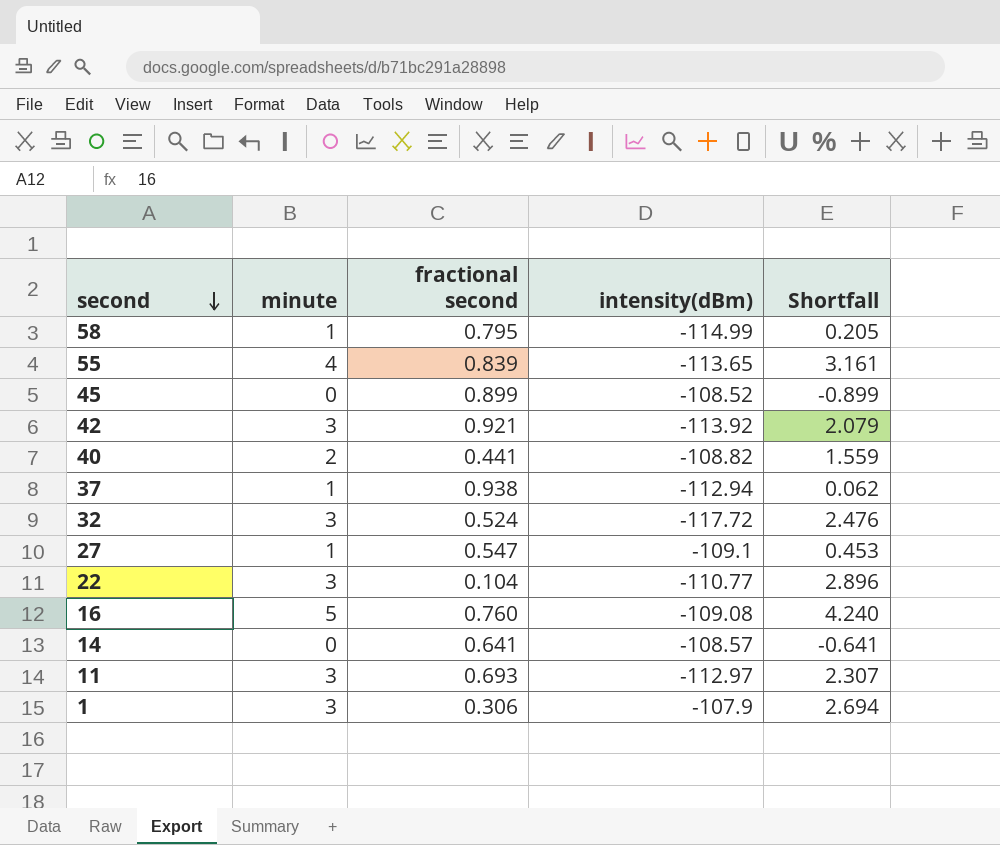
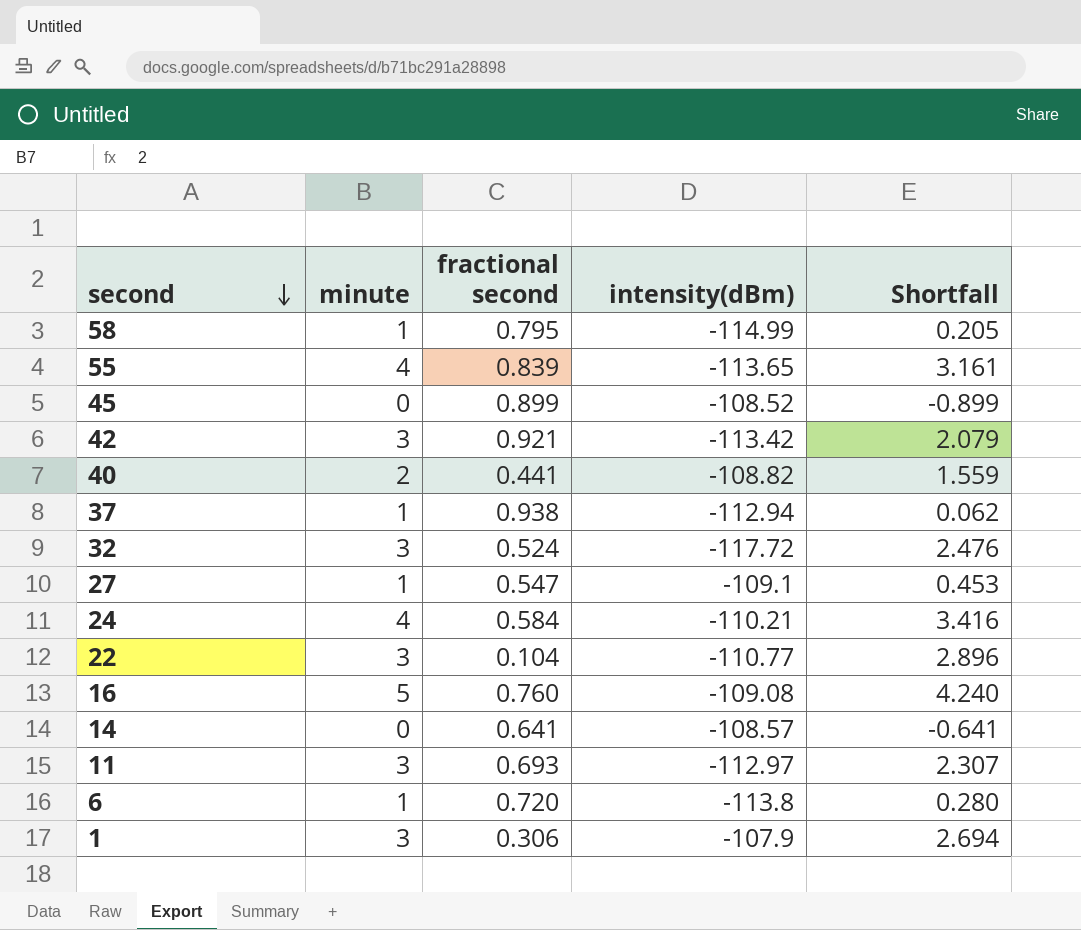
42 | intensity(dBm): -113.92 -> -113.42
row 24: none -> 4 | 0.584 | -110.21 | 3.416
row 6: none -> 1 | 0.720 | -113.8 | 0.280

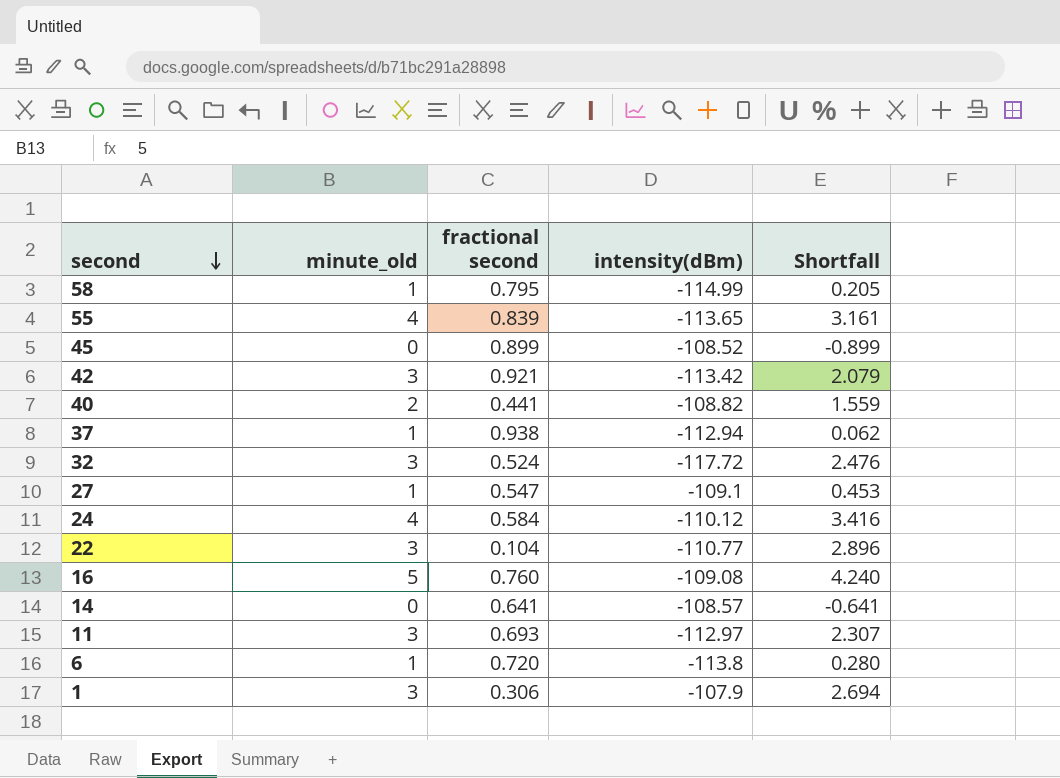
column name: minute -> minute_old
24 | intensity(dBm): -110.21 -> -110.12

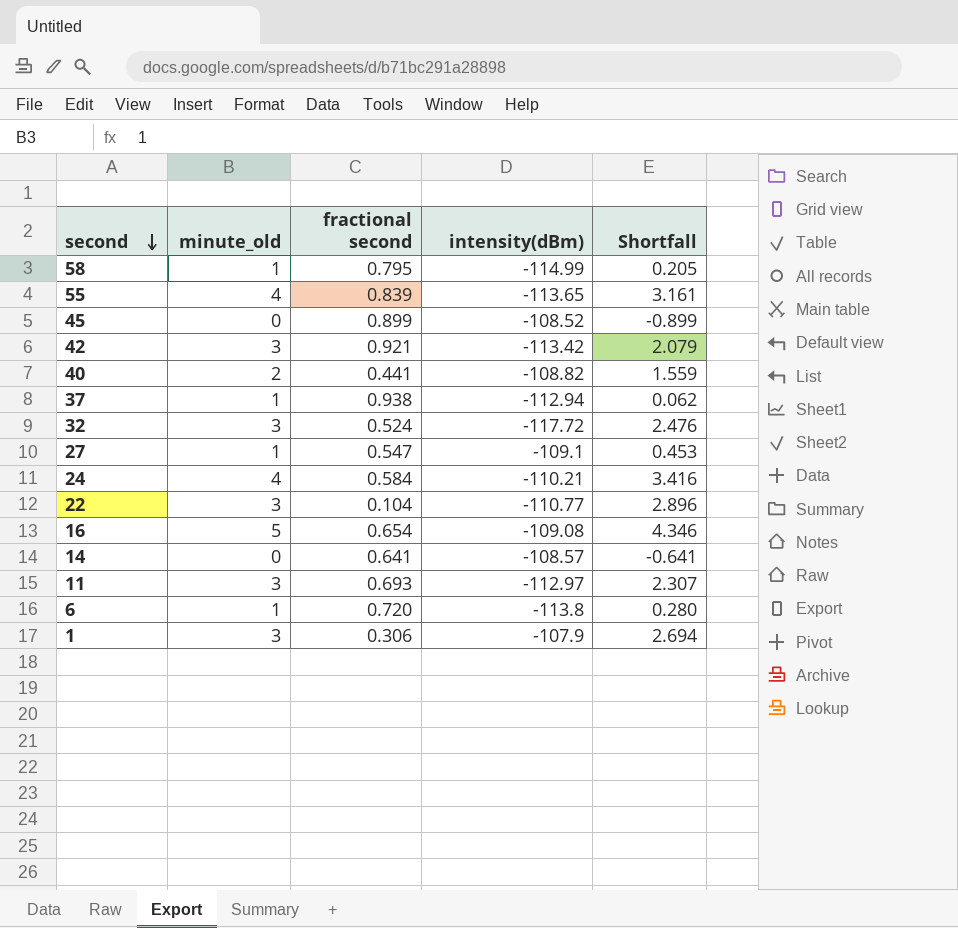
24 | intensity(dBm): -110.12 -> -110.21
16 | fractional second: 0.760 -> 0.654
16 | Shortfall: 4.240 -> 4.346

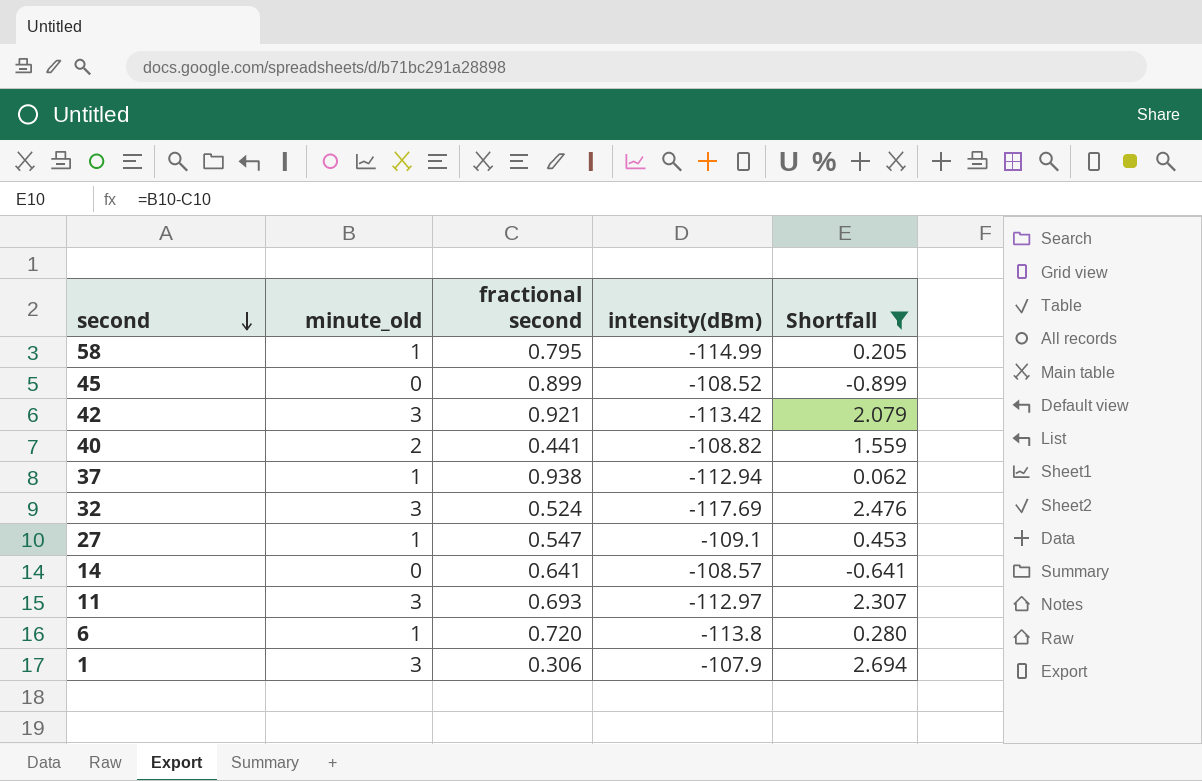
filter: none -> Shortfall <= 2.694
32 | intensity(dBm): -117.72 -> -117.69

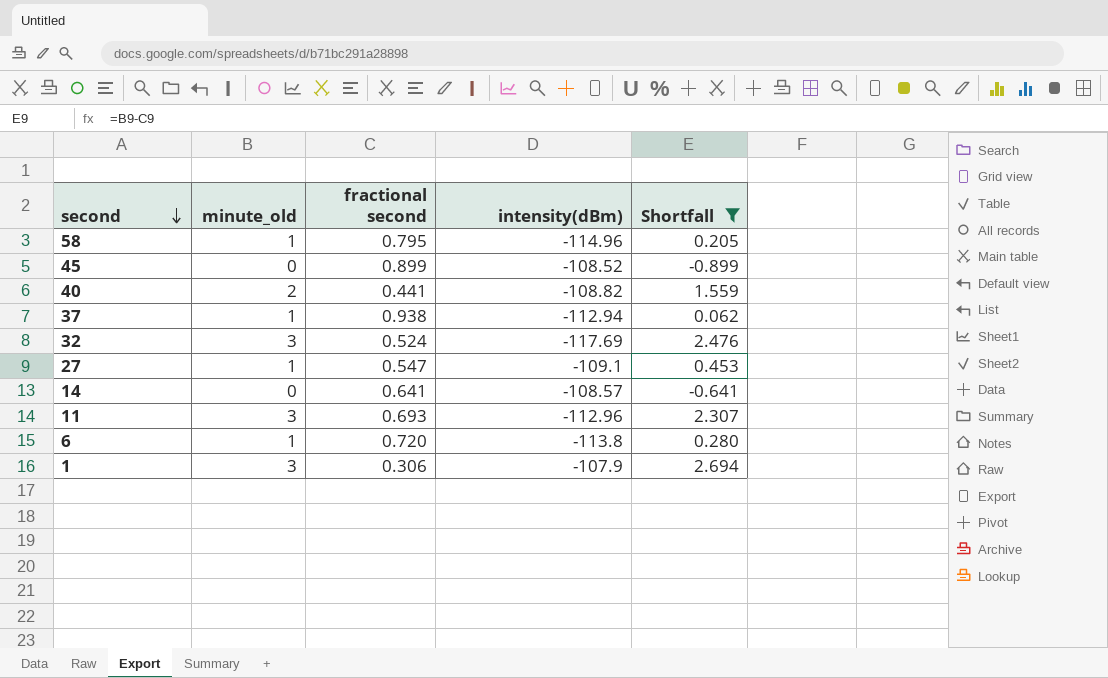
row 42: 3 | 0.921 | -113.42 | 2.079 -> none
58 | intensity(dBm): -114.99 -> -114.96
11 | intensity(dBm): -112.97 -> -112.96

